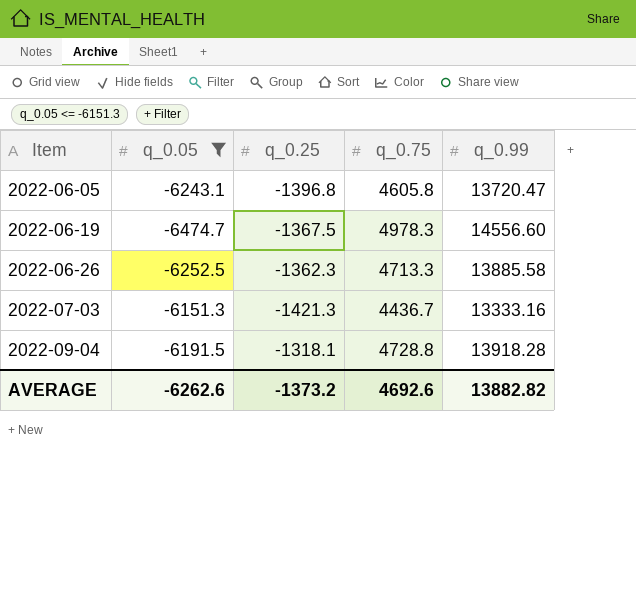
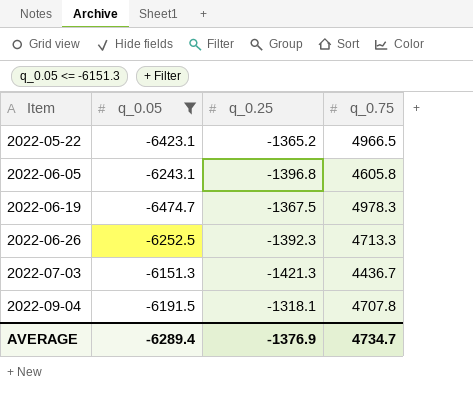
column q_0.99 | position: 5 -> none
row 2022-05-22: none -> -6423.1 | -1365.2 | 4966.5
2022-06-26 | q_0.25: -1362.3 -> -1392.3
2022-09-04 | q_0.75: 4728.8 -> 4707.8
AVERAGE | q_0.05: -6262.6 -> -6289.4
AVERAGE | q_0.25: -1373.2 -> -1376.9
AVERAGE | q_0.75: 4692.6 -> 4734.7

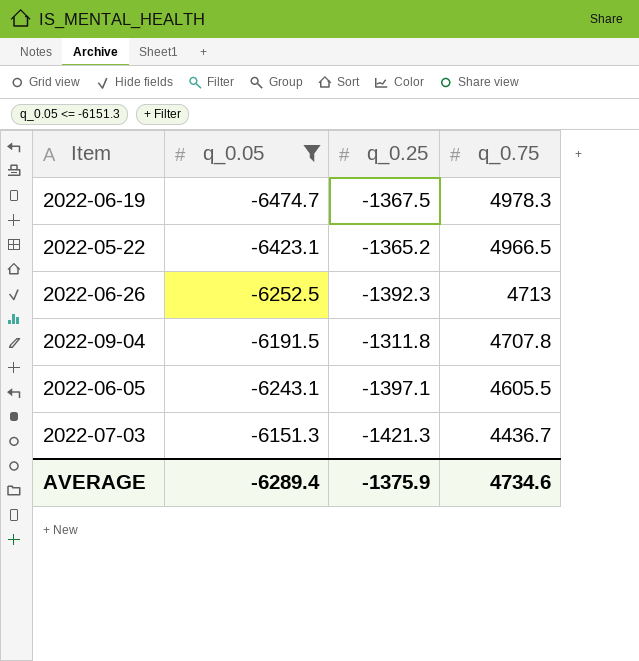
row order: Item ascending -> q_0.75 descending
2022-06-26 | q_0.75: 4713.3 -> 4713
2022-09-04 | q_0.25: -1318.1 -> -1311.8
2022-06-05 | q_0.25: -1396.8 -> -1397.1
2022-06-05 | q_0.75: 4605.8 -> 4605.5
AVERAGE | q_0.25: -1376.9 -> -1375.9
AVERAGE | q_0.75: 4734.7 -> 4734.6

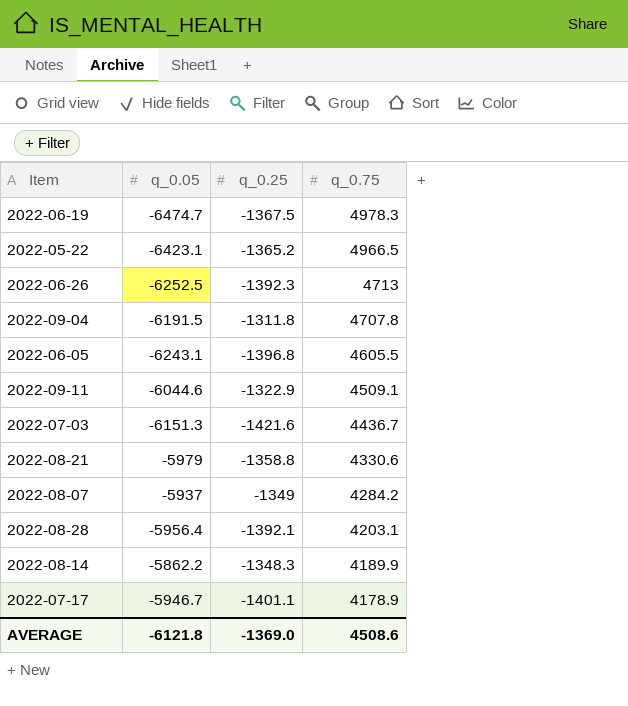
filter: q_0.05 <= -6151.3 -> none
2022-06-05 | q_0.25: -1397.1 -> -1396.8
2022-07-03 | q_0.25: -1421.3 -> -1421.6
AVERAGE | q_0.05: -6289.4 -> -6121.8
AVERAGE | q_0.25: -1375.9 -> -1369.0
AVERAGE | q_0.75: 4734.6 -> 4508.6

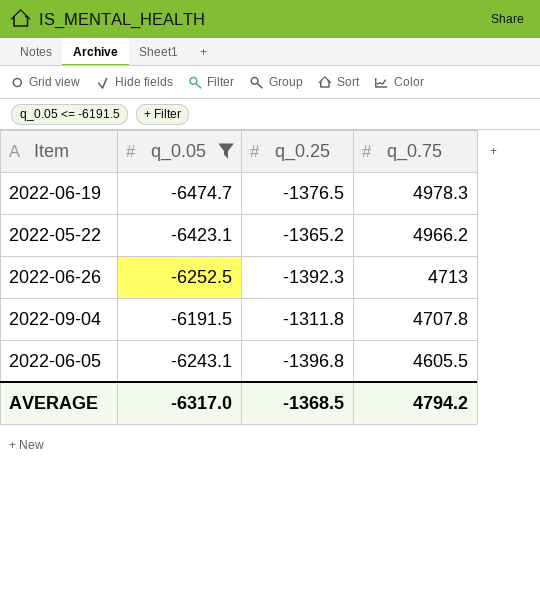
filter: none -> q_0.05 <= -6191.5
2022-06-19 | q_0.25: -1367.5 -> -1376.5
2022-05-22 | q_0.75: 4966.5 -> 4966.2
AVERAGE | q_0.05: -6121.8 -> -6317.0
AVERAGE | q_0.25: -1369.0 -> -1368.5
AVERAGE | q_0.75: 4508.6 -> 4794.2

